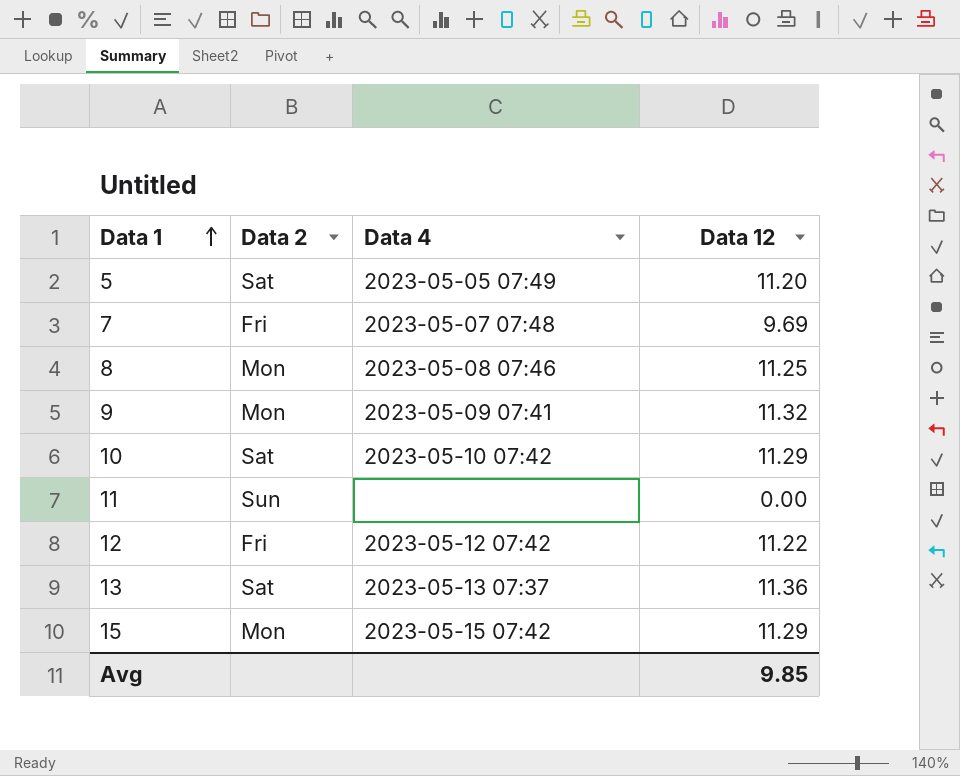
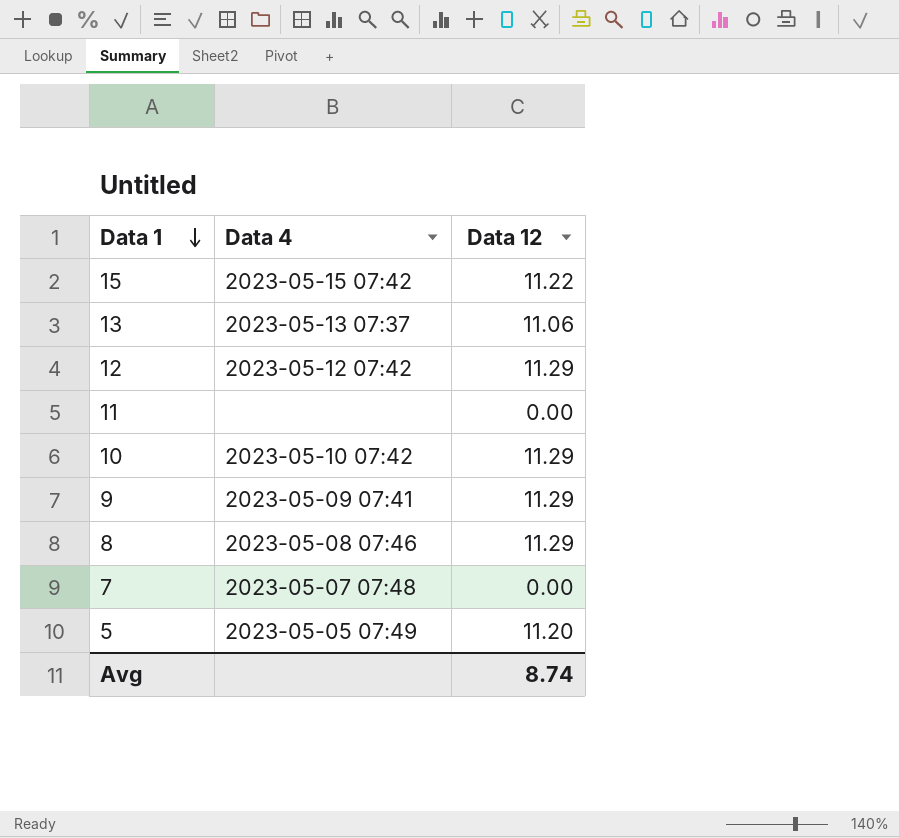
row order: Data 1 ascending -> Data 1 descending
column Data 2 | position: 2 -> none
15 | Data 12: 11.29 -> 11.22
13 | Data 12: 11.36 -> 11.06
12 | Data 12: 11.22 -> 11.29
9 | Data 12: 11.32 -> 11.29
8 | Data 12: 11.25 -> 11.29
7 | Data 12: 9.69 -> 0.00
Avg | Data 12: 9.85 -> 8.74

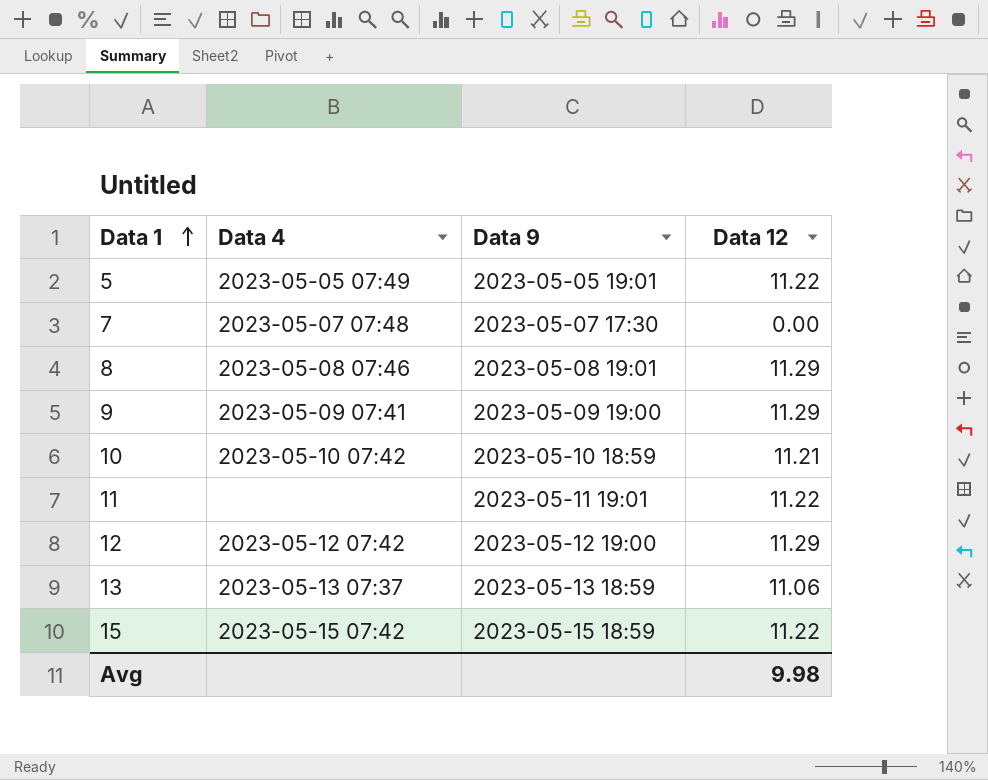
row order: Data 1 descending -> Data 1 ascending
column Data 9 | position: none -> 3
5 | Data 12: 11.20 -> 11.22
10 | Data 12: 11.29 -> 11.21
11 | Data 12: 0.00 -> 11.22
Avg | Data 12: 8.74 -> 9.98

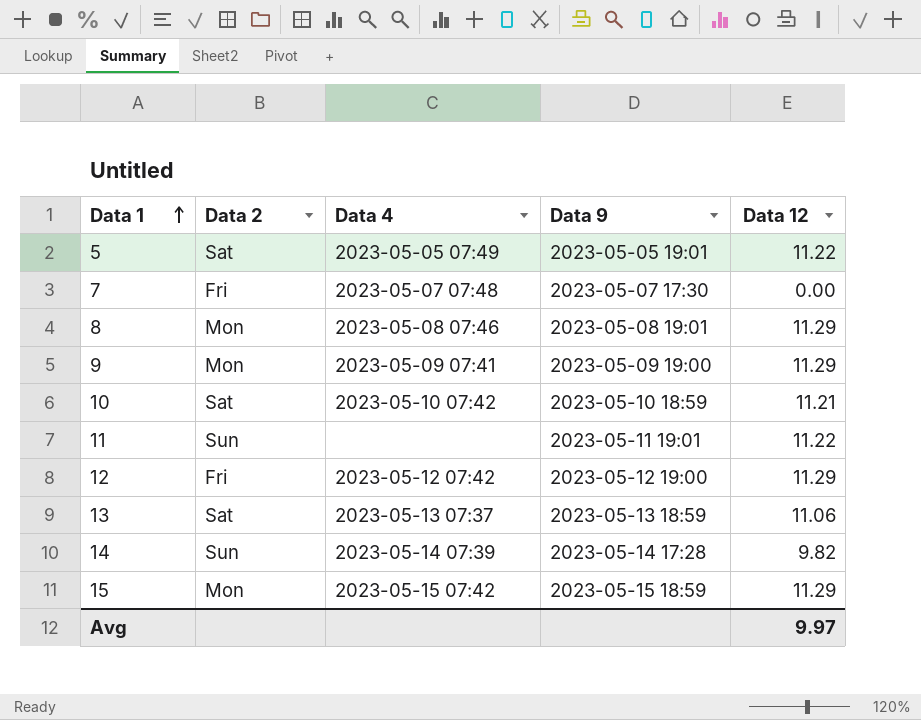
column Data 2 | position: none -> 2
row 14: none -> Sun | 2023-05-14 07:39 | 2023-05-14 17:28 | 9.82
15 | Data 12: 11.22 -> 11.29
Avg | Data 12: 9.98 -> 9.97

